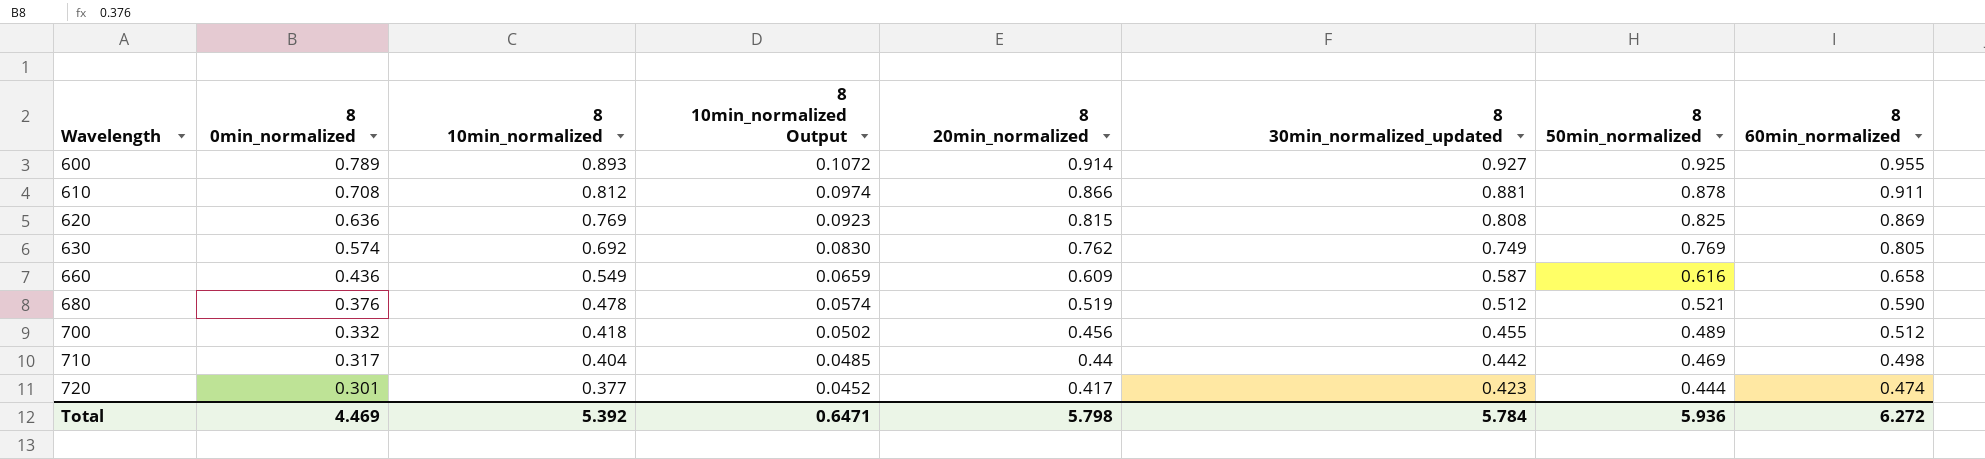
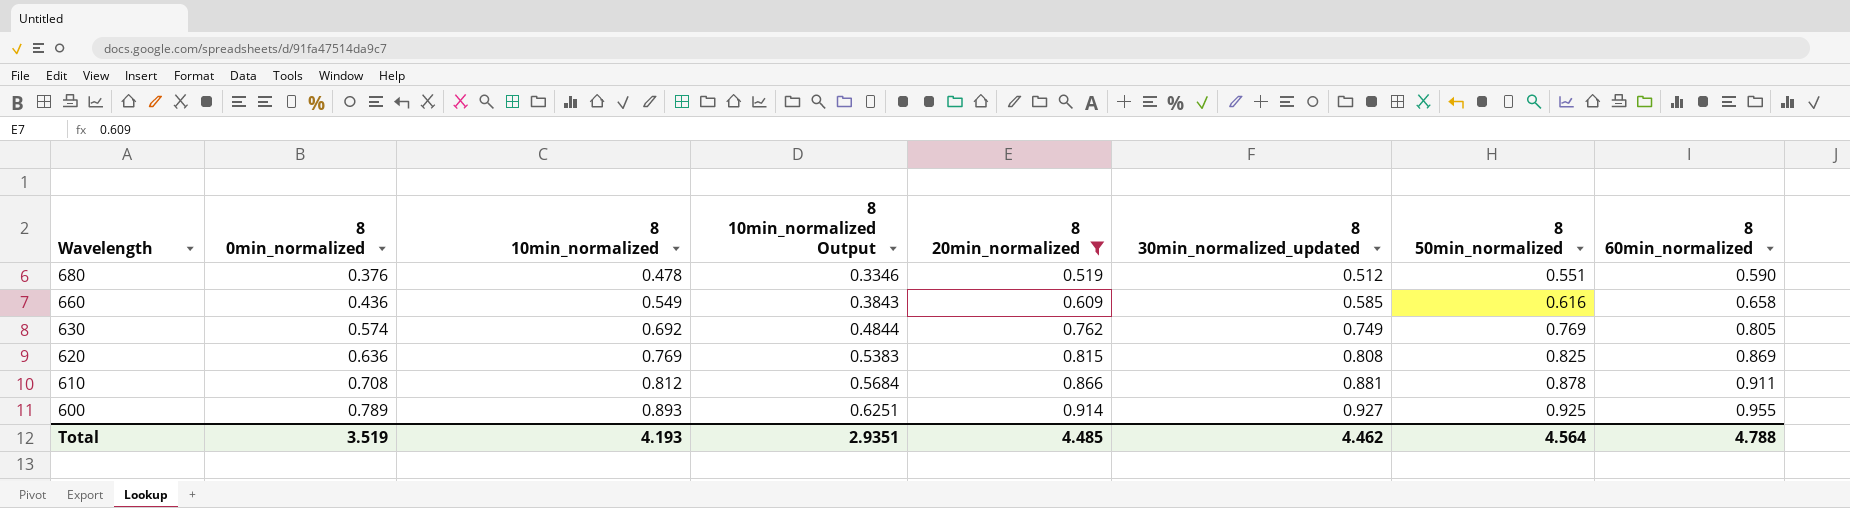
filter: none -> 8 20min_normalized >= 0.519
row order: Wavelength ascending -> Wavelength descending
column 8 10min_normalized Output | formula: [8 10min_normalized] * 0.12 -> [8 10min_normalized] * 0.7
680 | 8 50min_normalized: 0.521 -> 0.551
660 | 8 30min_normalized_updated: 0.587 -> 0.585
Total | 8 0min_normalized: 4.469 -> 3.519
Total | 8 10min_normalized: 5.392 -> 4.193
Total | 8 10min_normalized Output: 0.6471 -> 2.9351
Total | 8 20min_normalized: 5.798 -> 4.485
Total | 8 30min_normalized_updated: 5.784 -> 4.462
Total | 8 50min_normalized: 5.936 -> 4.564
Total | 8 60min_normalized: 6.272 -> 4.788

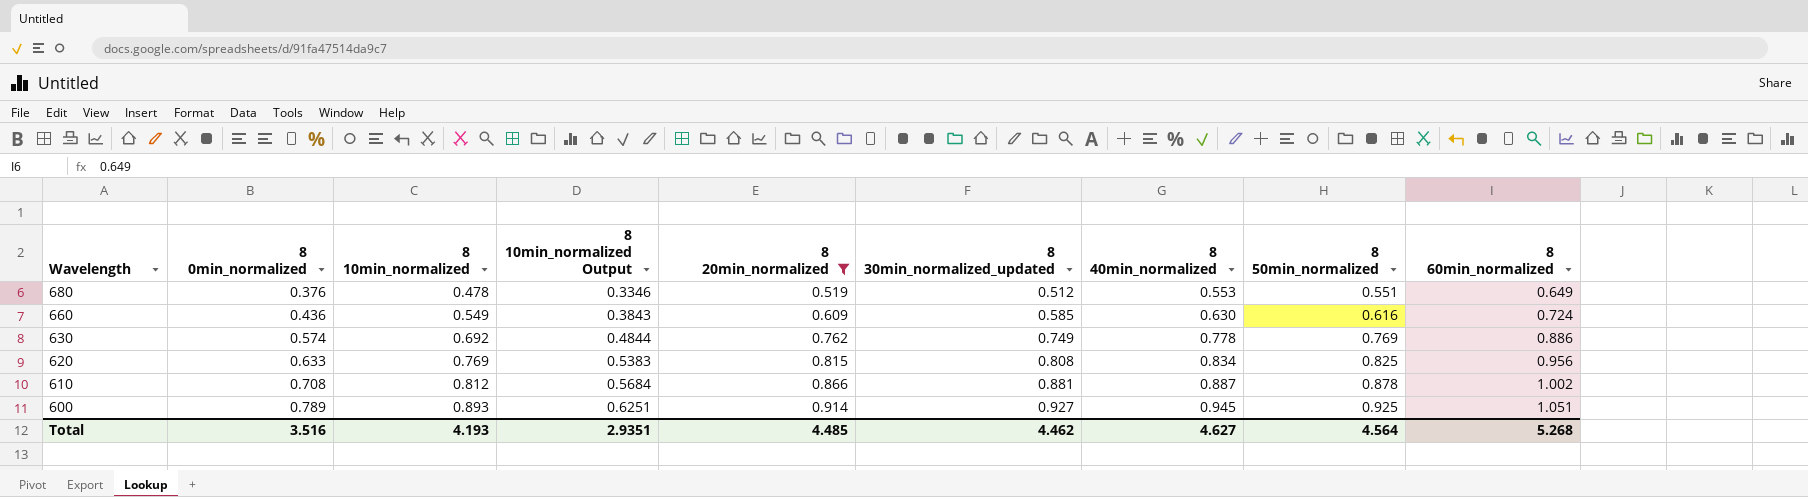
column 8 40min_normalized | position: none -> 7
680 | 8 60min_normalized: 0.590 -> 0.649
660 | 8 60min_normalized: 0.658 -> 0.724
630 | 8 60min_normalized: 0.805 -> 0.886
620 | 8 0min_normalized: 0.636 -> 0.633
620 | 8 60min_normalized: 0.869 -> 0.956
610 | 8 60min_normalized: 0.911 -> 1.002
600 | 8 60min_normalized: 0.955 -> 1.051
Total | 8 0min_normalized: 3.519 -> 3.516
Total | 8 60min_normalized: 4.788 -> 5.268

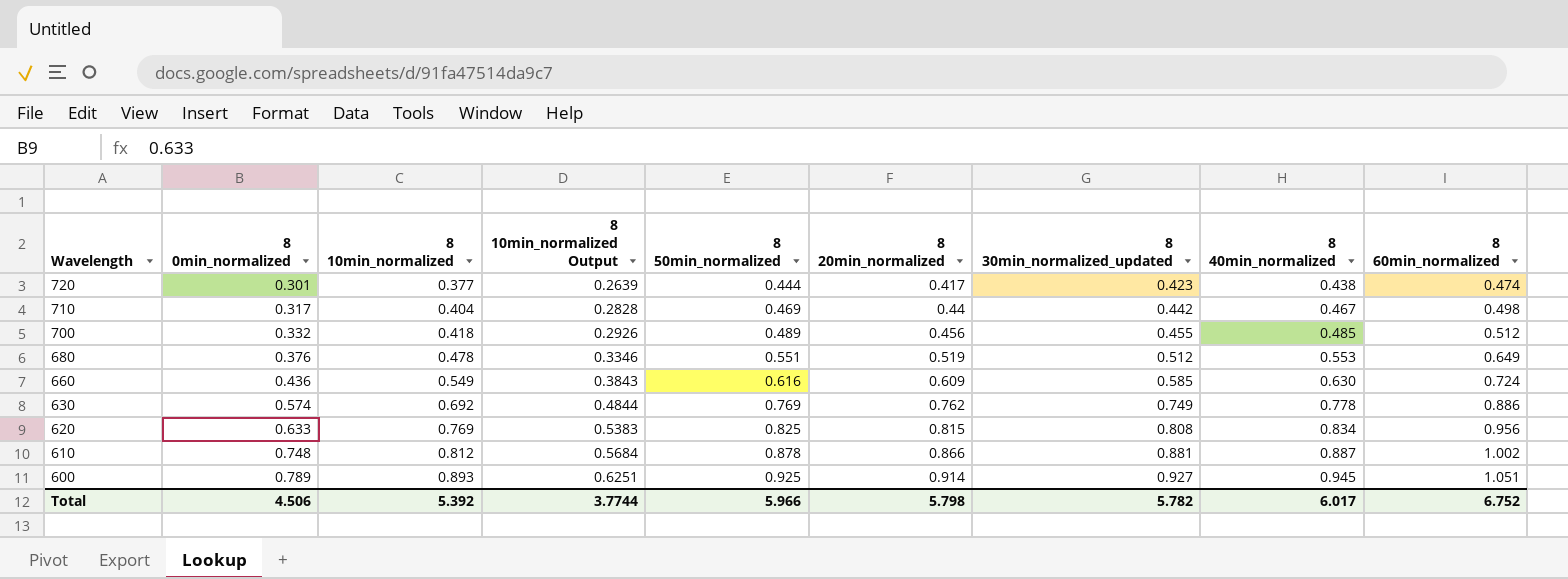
filter: 8 20min_normalized >= 0.519 -> none
column 8 50min_normalized | position: 8 -> 5
610 | 8 0min_normalized: 0.708 -> 0.748
Total | 8 0min_normalized: 3.516 -> 4.506
Total | 8 10min_normalized: 4.193 -> 5.392
Total | 8 10min_normalized Output: 2.9351 -> 3.7744
Total | 8 50min_normalized: 4.564 -> 5.966
Total | 8 20min_normalized: 4.485 -> 5.798
Total | 8 30min_normalized_updated: 4.462 -> 5.782
Total | 8 40min_normalized: 4.627 -> 6.017
Total | 8 60min_normalized: 5.268 -> 6.752

